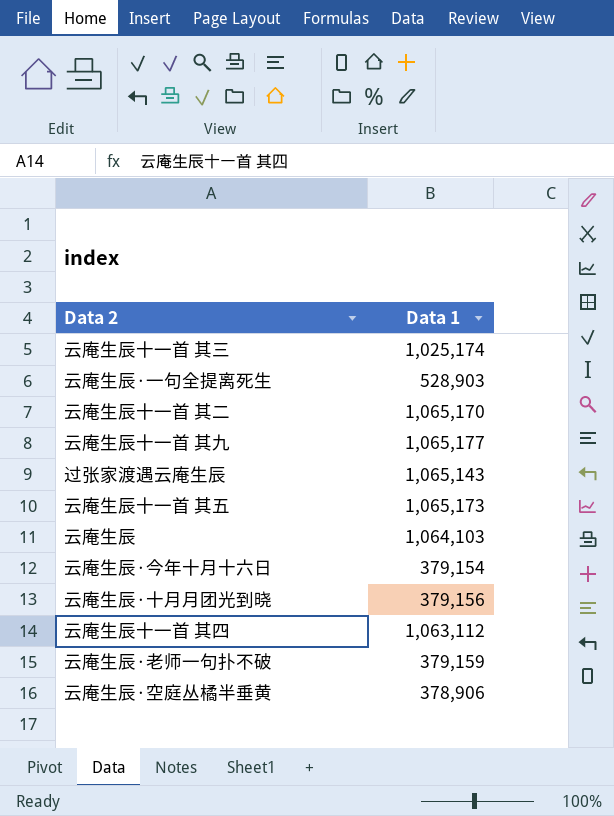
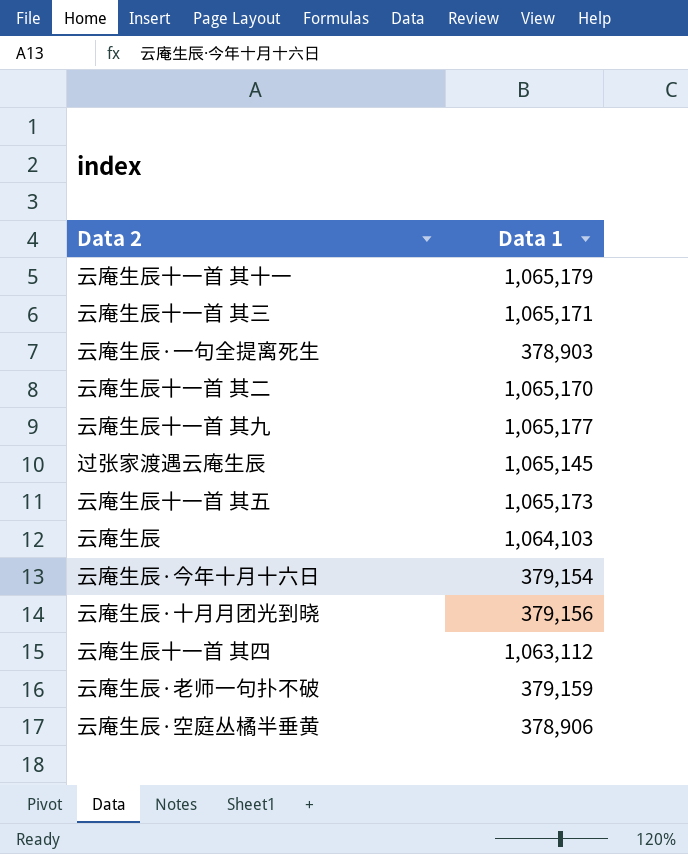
row 云庵生辰十一首 其十一: none -> 1,065,179
云庵生辰十一首 其三 | Data 1: 1,025,174 -> 1,065,171
云庵生辰·一句全提离死生 | Data 1: 528,903 -> 378,903
过张家渡遇云庵生辰 | Data 1: 1,065,143 -> 1,065,145

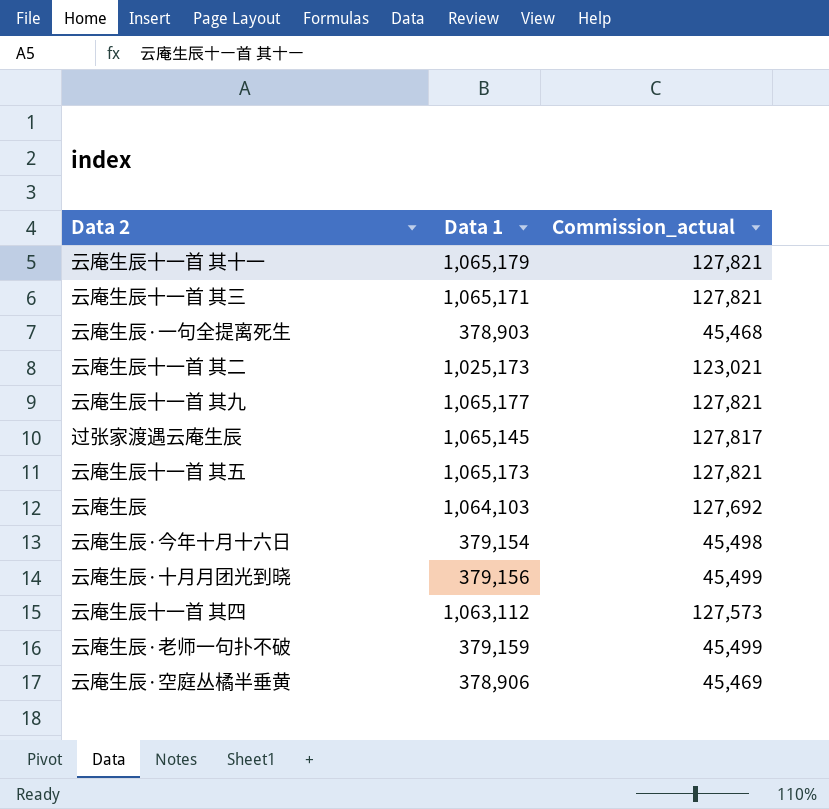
column Commission_actual | formula: none -> [Data 1] * 0.12
云庵生辰十一首 其二 | Data 1: 1,065,170 -> 1,025,173

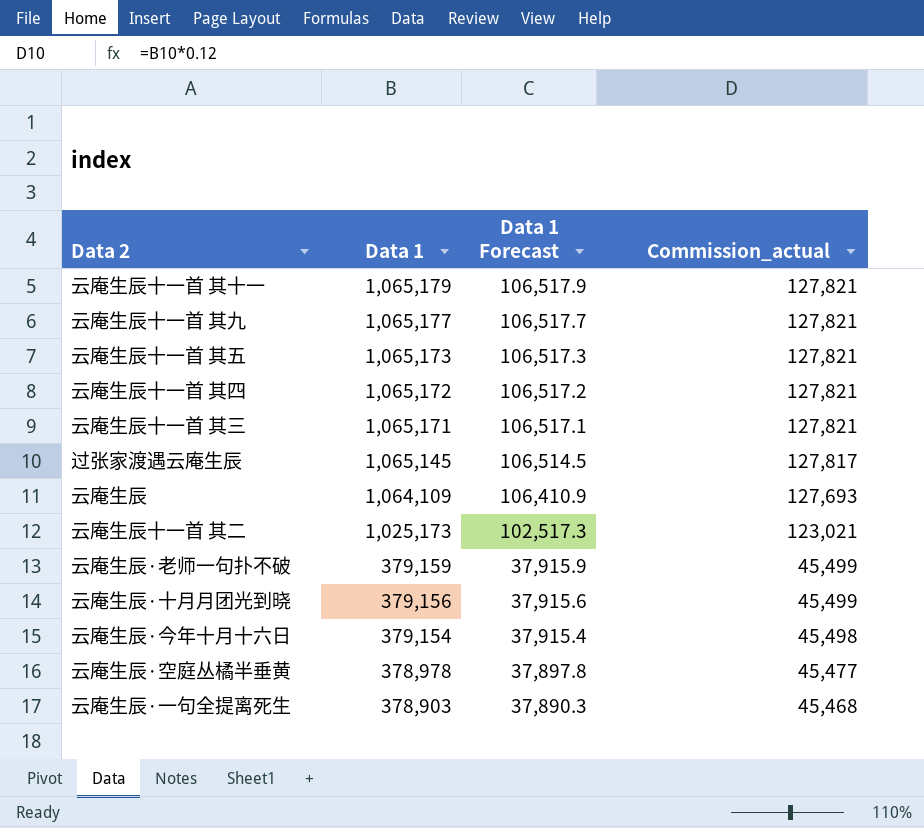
row order: none -> Data 1 descending
column Data 1 Forecast | formula: none -> [Data 1] * 0.1
云庵生辰十一首 其四 | Data 1: 1,063,112 -> 1,065,172
云庵生辰十一首 其四 | Commission_actual: 127,573 -> 127,821
云庵生辰 | Data 1: 1,064,103 -> 1,064,109
云庵生辰 | Commission_actual: 127,692 -> 127,693
云庵生辰·空庭丛橘半垂黄 | Data 1: 378,906 -> 378,978
云庵生辰·空庭丛橘半垂黄 | Commission_actual: 45,469 -> 45,477

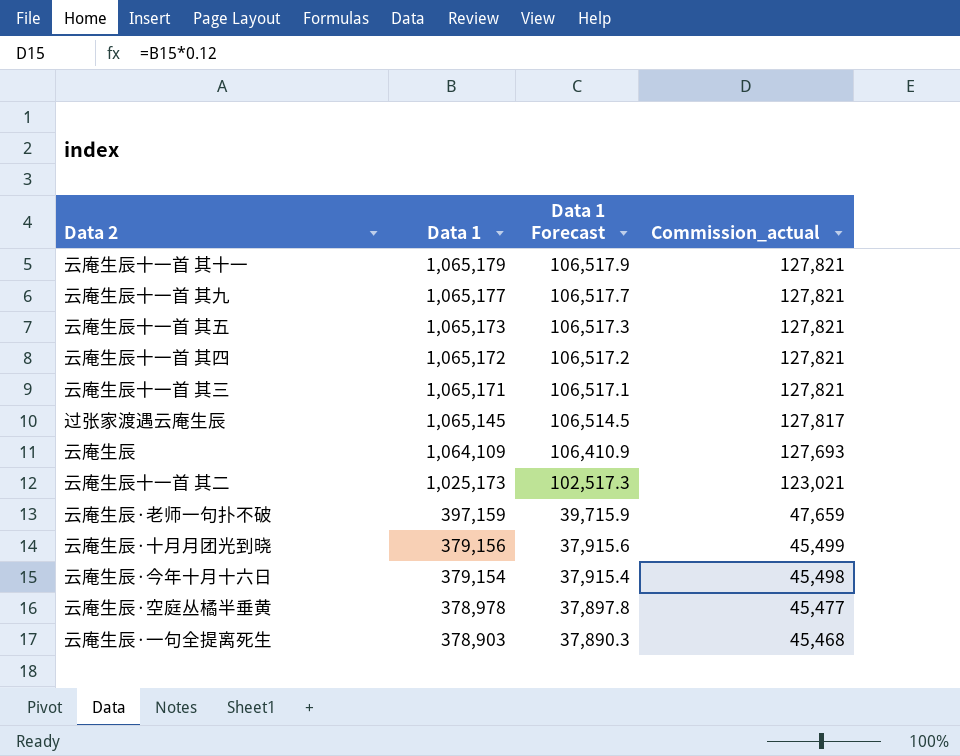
云庵生辰·老师一句扑不破 | Data 1: 379,159 -> 397,159
云庵生辰·老师一句扑不破 | Data 1 Forecast: 37,915.9 -> 39,715.9
云庵生辰·老师一句扑不破 | Commission_actual: 45,499 -> 47,659

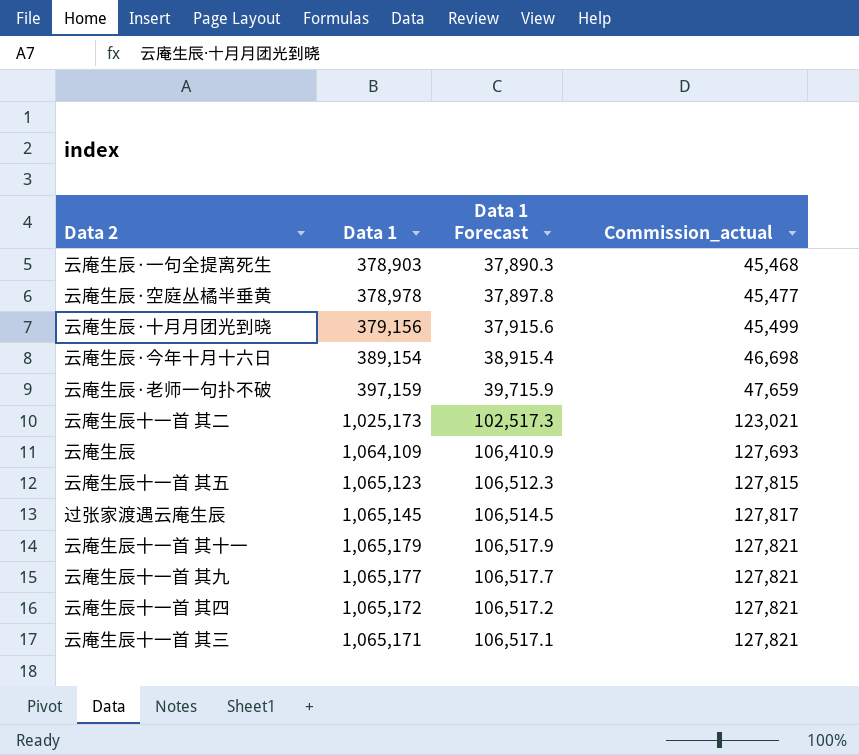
row order: Data 1 descending -> Commission_actual ascending
云庵生辰·今年十月十六日 | Data 1: 379,154 -> 389,154
云庵生辰·今年十月十六日 | Data 1 Forecast: 37,915.4 -> 38,915.4
云庵生辰·今年十月十六日 | Commission_actual: 45,498 -> 46,698
云庵生辰十一首 其五 | Data 1: 1,065,173 -> 1,065,123
云庵生辰十一首 其五 | Data 1 Forecast: 106,517.3 -> 106,512.3
云庵生辰十一首 其五 | Commission_actual: 127,821 -> 127,815

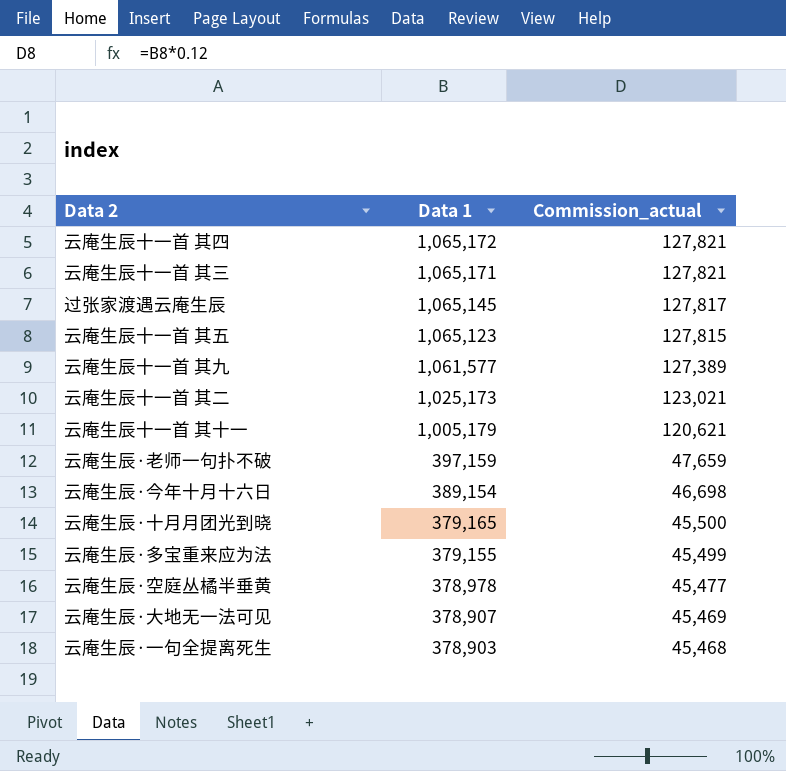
row order: Commission_actual ascending -> Data 1 descending
column Data 1 Forecast | formula: [Data 1] * 0.1 -> none
row 云庵生辰: 1,064,109 | 106,410.9 | 127,693 -> none
云庵生辰十一首 其九 | Data 1: 1,065,177 -> 1,061,577
云庵生辰十一首 其九 | Commission_actual: 127,821 -> 127,389
云庵生辰十一首 其十一 | Data 1: 1,065,179 -> 1,005,179
云庵生辰十一首 其十一 | Commission_actual: 127,821 -> 120,621
云庵生辰·十月月团光到晓 | Data 1: 379,156 -> 379,165
云庵生辰·十月月团光到晓 | Commission_actual: 45,499 -> 45,500
row 云庵生辰·多宝重来应为法: none -> 379,155 | 45,499
row 云庵生辰·大地无一法可见: none -> 378,907 | 45,469

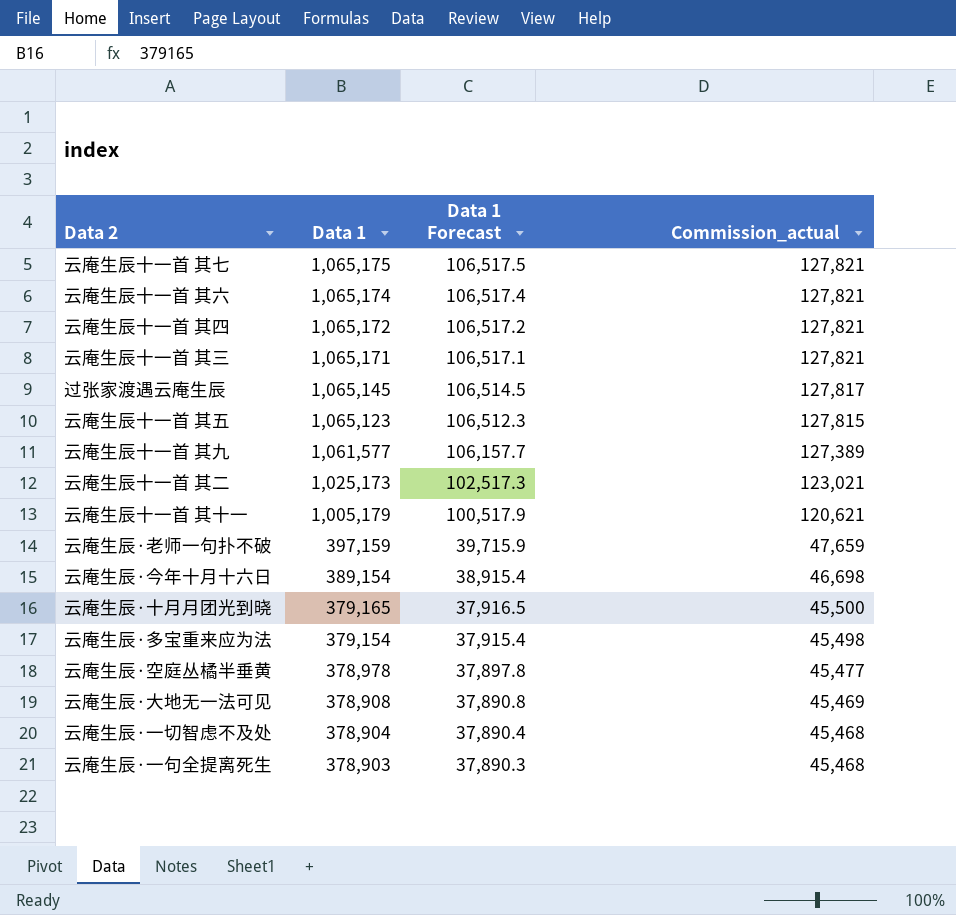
column Data 1 Forecast | formula: none -> [Data 1] * 0.1
row 云庵生辰十一首 其七: none -> 1,065,175 | 106,517.5 | 127,821
row 云庵生辰十一首 其六: none -> 1,065,174 | 106,517.4 | 127,821
云庵生辰·多宝重来应为法 | Data 1: 379,155 -> 379,154
云庵生辰·多宝重来应为法 | Commission_actual: 45,499 -> 45,498
云庵生辰·大地无一法可见 | Data 1: 378,907 -> 378,908
row 云庵生辰·一切智虑不及处: none -> 378,904 | 37,890.4 | 45,468

